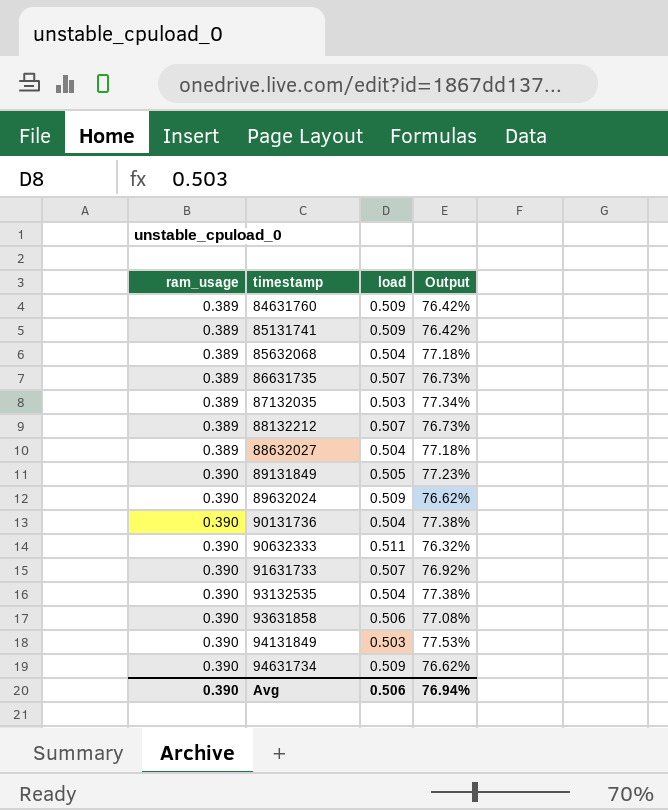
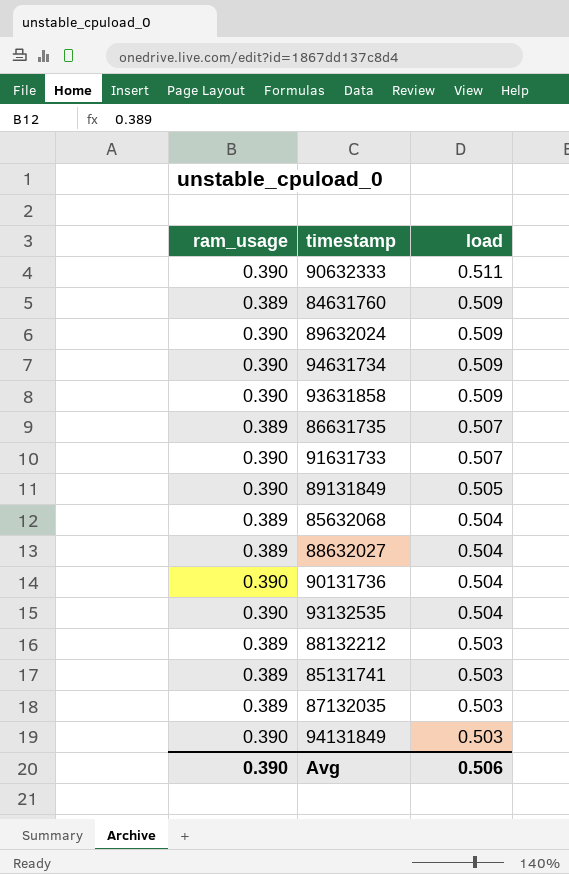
row order: ram_usage ascending -> load descending
column Output | formula: [ram_usage] / [load] -> none
93631858 | load: 0.506 -> 0.509
88132212 | load: 0.507 -> 0.503
85131741 | load: 0.509 -> 0.503

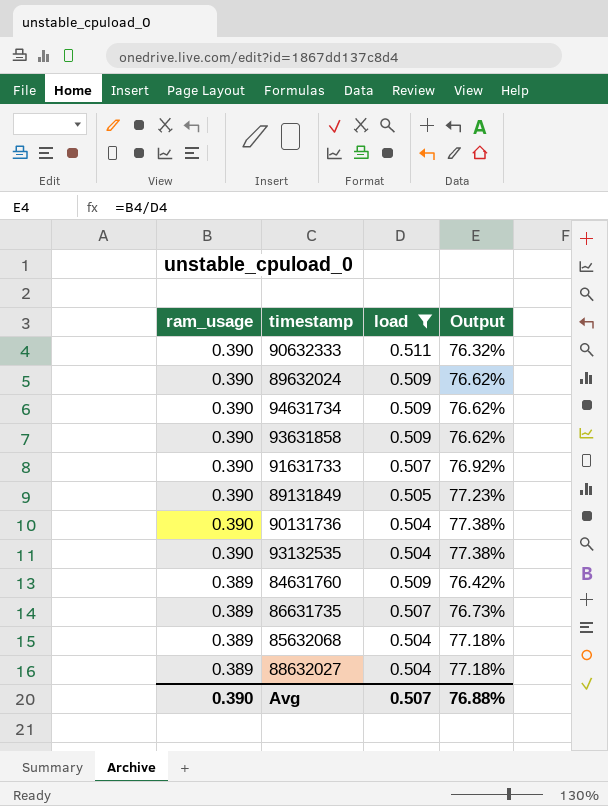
filter: none -> load != 0.503
row order: load descending -> ram_usage descending
column Output | formula: none -> [ram_usage] / [load]
Avg | load: 0.506 -> 0.507

